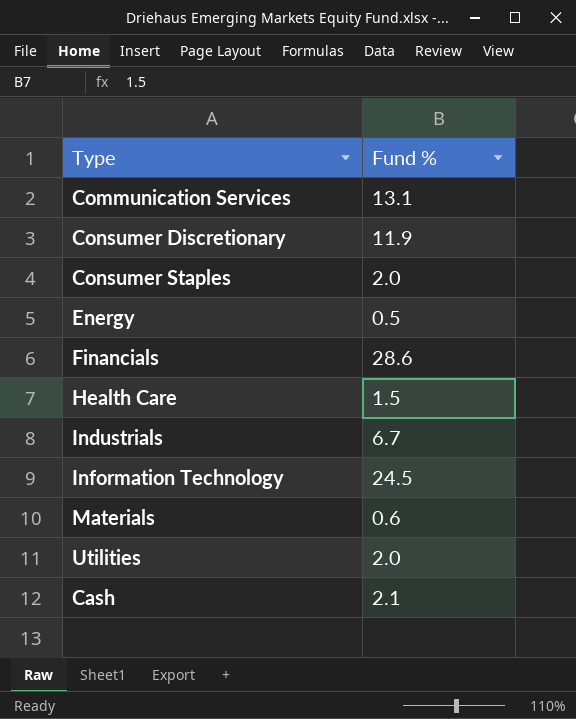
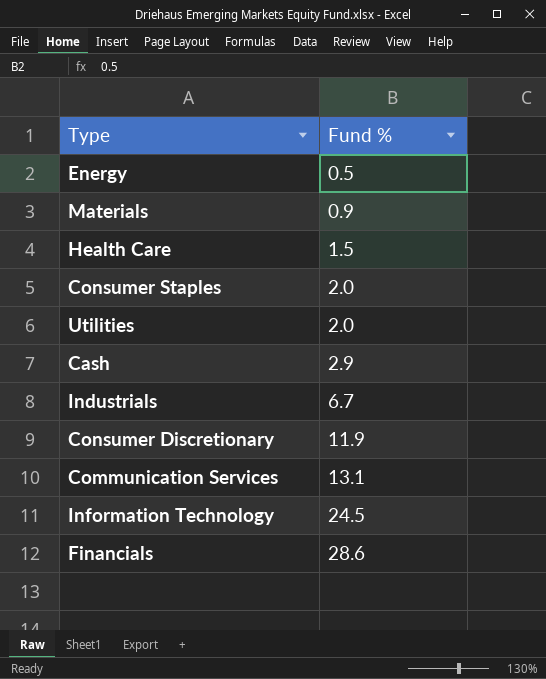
row order: none -> Fund % ascending
Materials | Fund %: 0.6 -> 0.9
Cash | Fund %: 2.1 -> 2.9

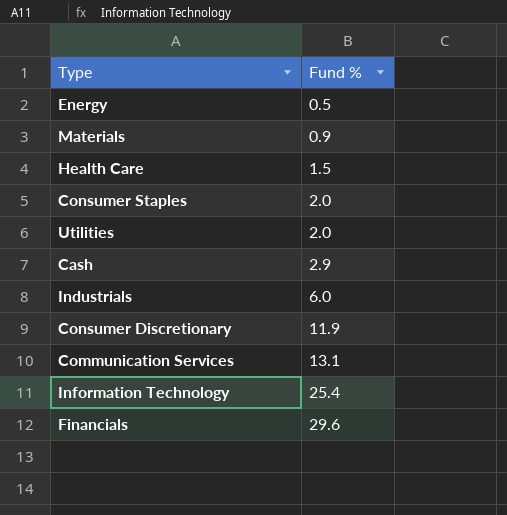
Industrials | Fund %: 6.7 -> 6.0
Information Technology | Fund %: 24.5 -> 25.4
Financials | Fund %: 28.6 -> 29.6

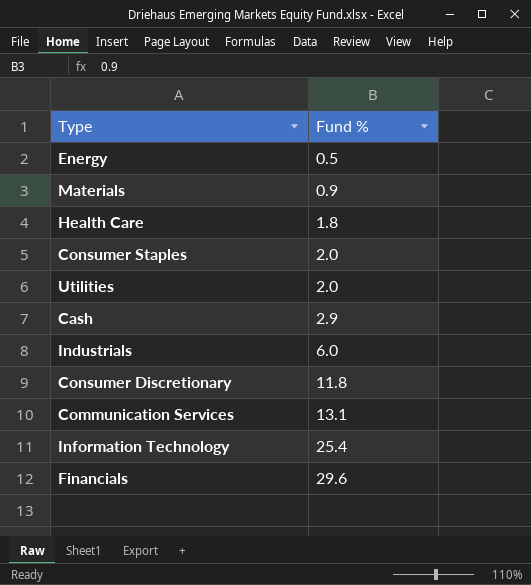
Health Care | Fund %: 1.5 -> 1.8
Consumer Discretionary | Fund %: 11.9 -> 11.8

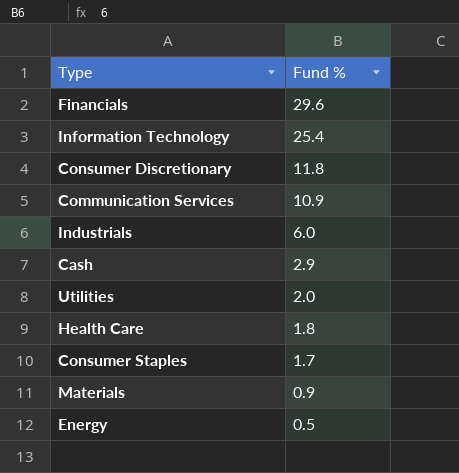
row order: Fund % ascending -> Fund % descending
Communication Services | Fund %: 13.1 -> 10.9
Consumer Staples | Fund %: 2.0 -> 1.7

